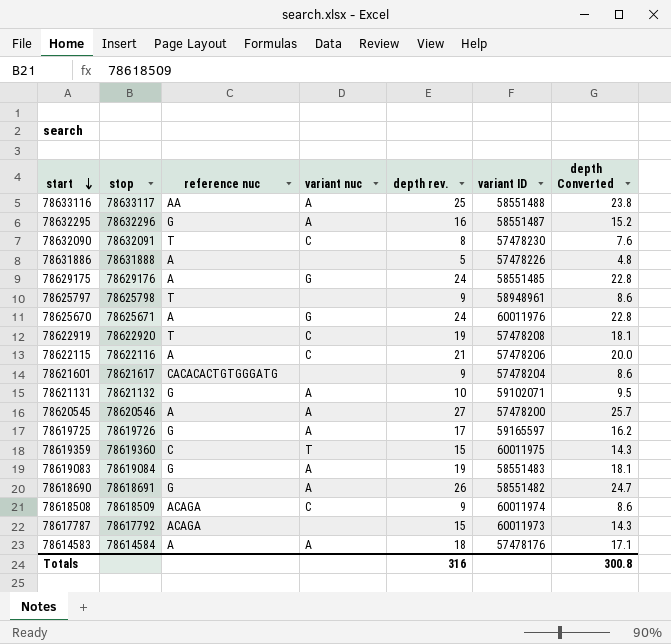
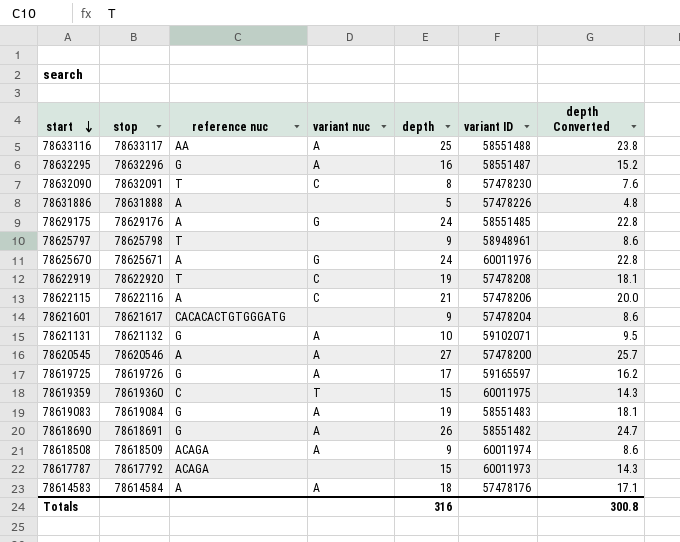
column name: depth rev. -> depth
78618508 | variant nuc: C -> A

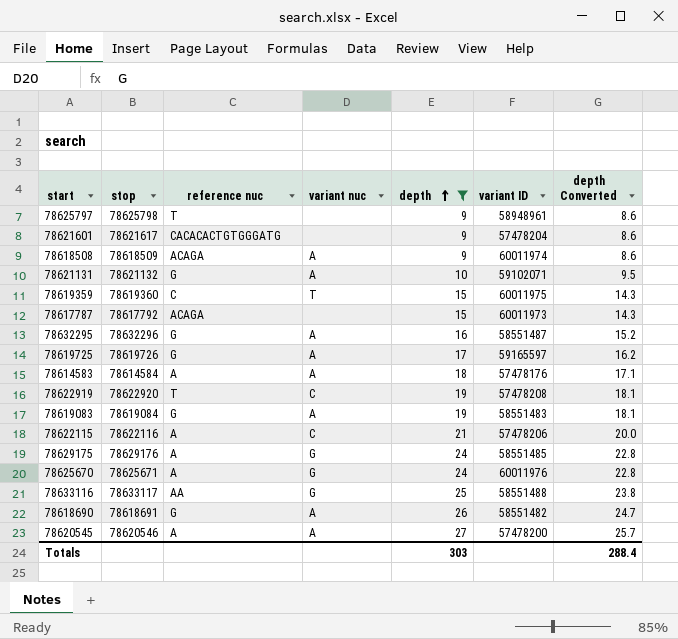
filter: none -> depth >= 9
row order: start descending -> depth ascending
78633116 | variant nuc: A -> G
Totals | depth: 316 -> 303
Totals | depth Converted: 300.8 -> 288.4

